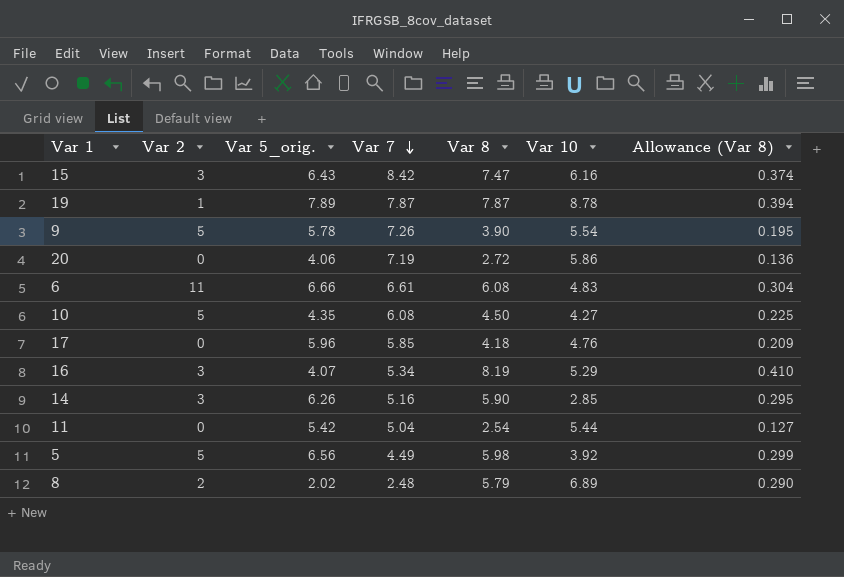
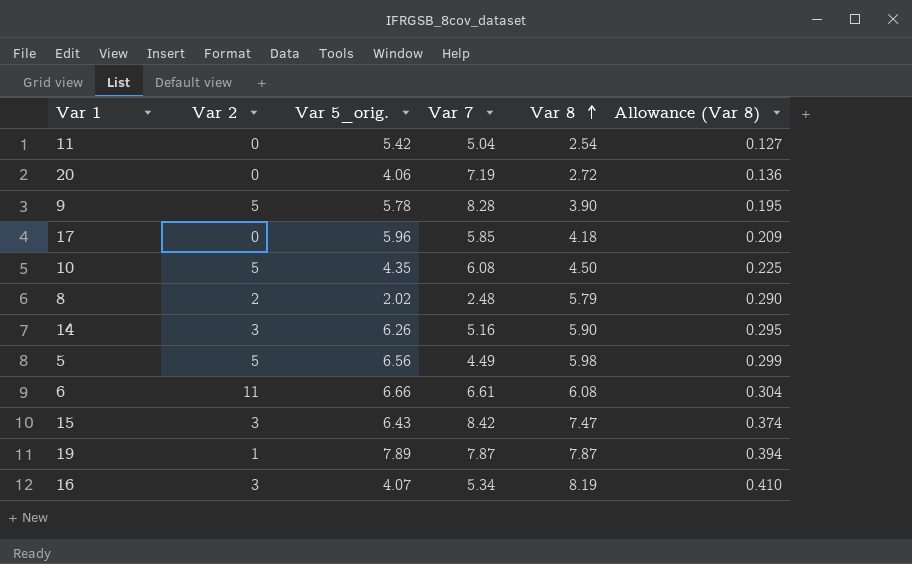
row order: Var 7 descending -> Var 8 ascending
column Var 10 | position: 6 -> none
9 | Var 7: 7.26 -> 8.28

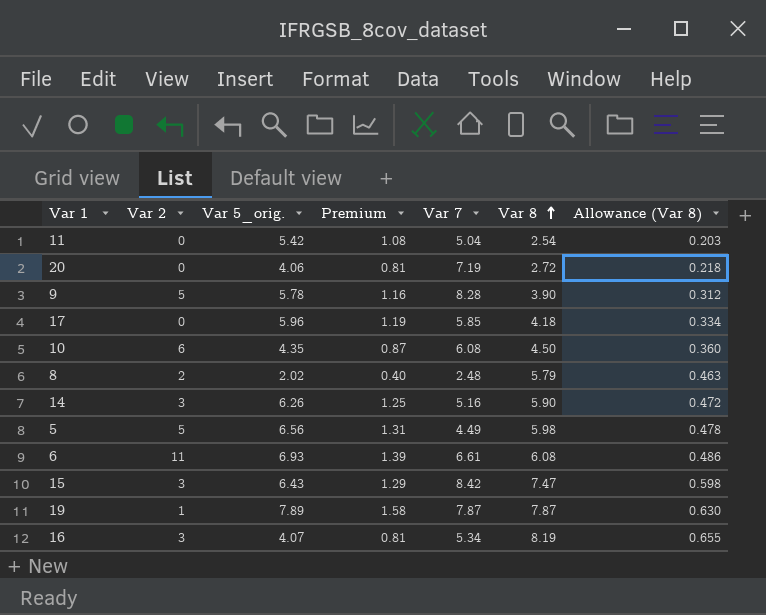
column Premium | formula: none -> [Var 5_orig.] * 0.2
column Allowance (Var 8) | formula: [Var 8] * 0.05 -> [Var 8] * 0.08
10 | Var 2: 5 -> 6
6 | Var 5_orig.: 6.66 -> 6.93

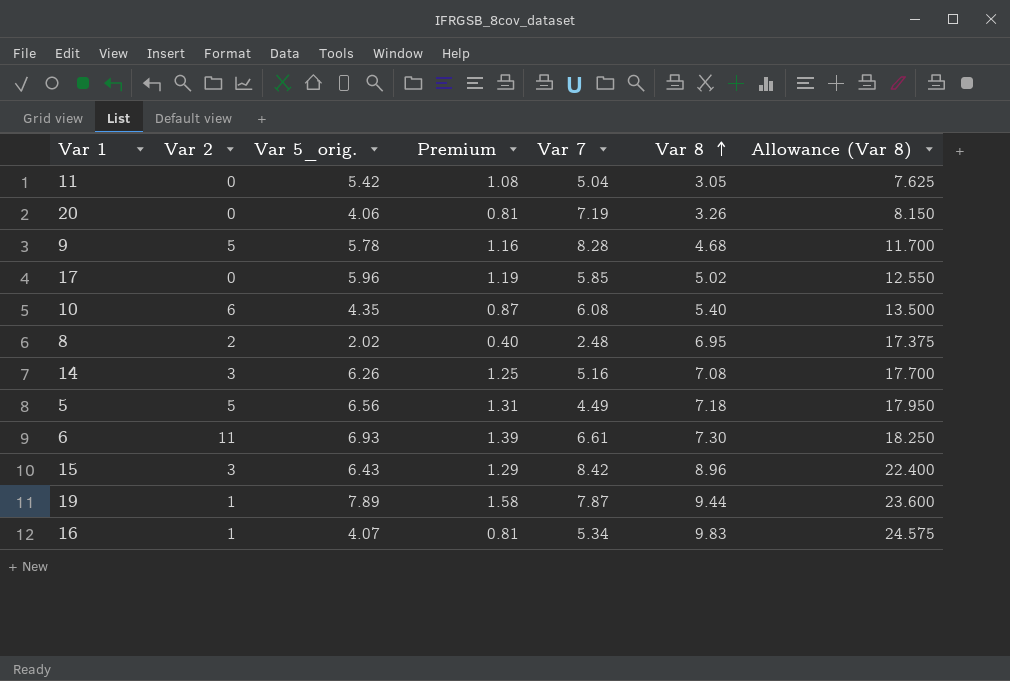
column Allowance (Var 8) | formula: [Var 8] * 0.08 -> [Var 8] * 2.5
11 | Var 8: 2.54 -> 3.05
20 | Var 8: 2.72 -> 3.26
9 | Var 8: 3.90 -> 4.68
17 | Var 8: 4.18 -> 5.02
10 | Var 8: 4.50 -> 5.40
8 | Var 8: 5.79 -> 6.95
14 | Var 8: 5.90 -> 7.08
5 | Var 8: 5.98 -> 7.18
6 | Var 8: 6.08 -> 7.30
15 | Var 8: 7.47 -> 8.96
19 | Var 8: 7.87 -> 9.44
16 | Var 2: 3 -> 1
16 | Var 8: 8.19 -> 9.83

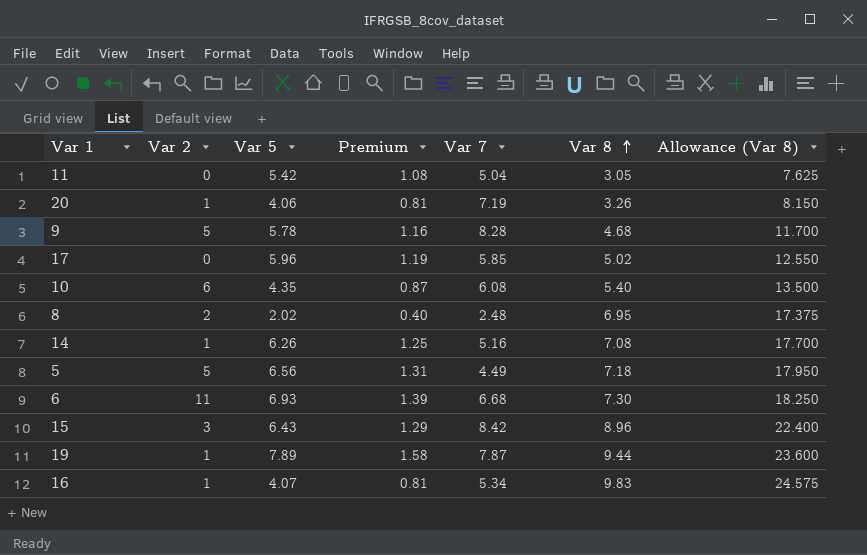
column name: Var 5_orig. -> Var 5
20 | Var 2: 0 -> 1
14 | Var 2: 3 -> 1
6 | Var 7: 6.61 -> 6.68

